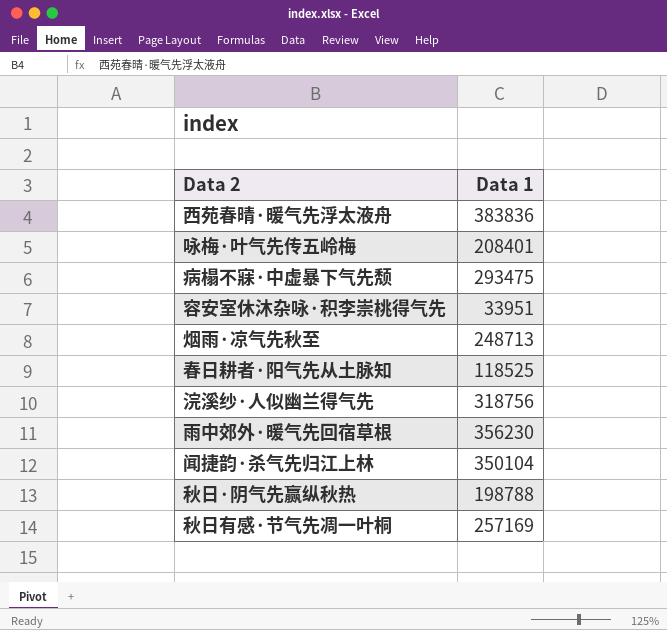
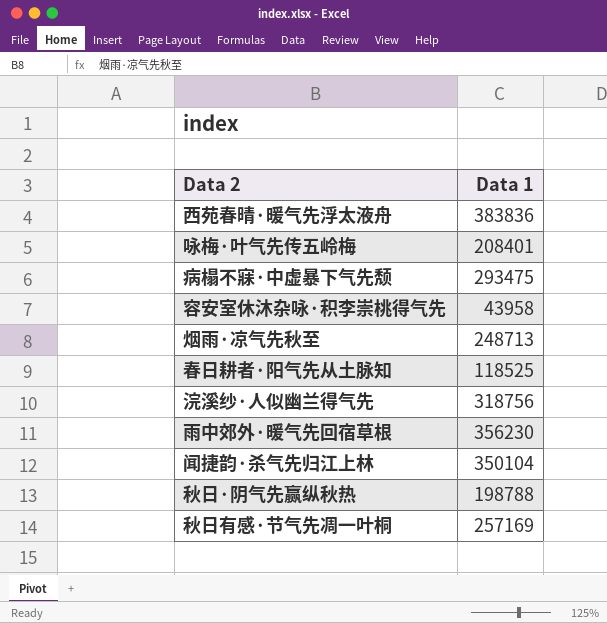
容安室休沐杂咏·积李崇桃得气先 | Data 1: 33951 -> 43958

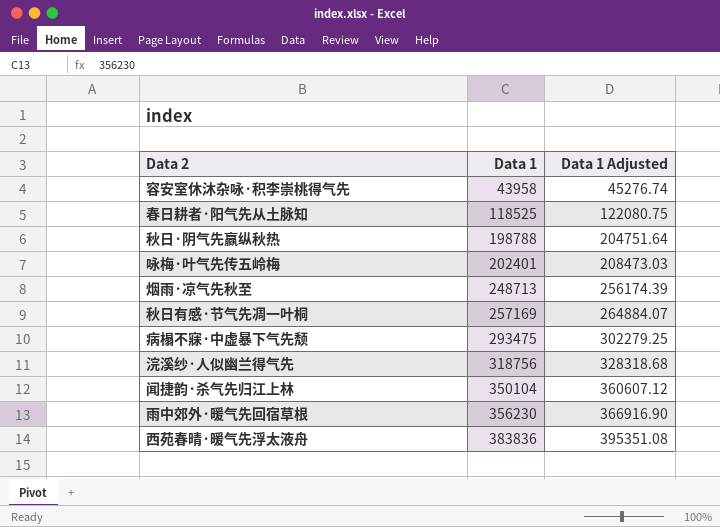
row order: none -> Data 1 ascending
column Data 1 Adjusted | formula: none -> [Data 1] * 1.03
咏梅·叶气先传五岭梅 | Data 1: 208401 -> 202401

